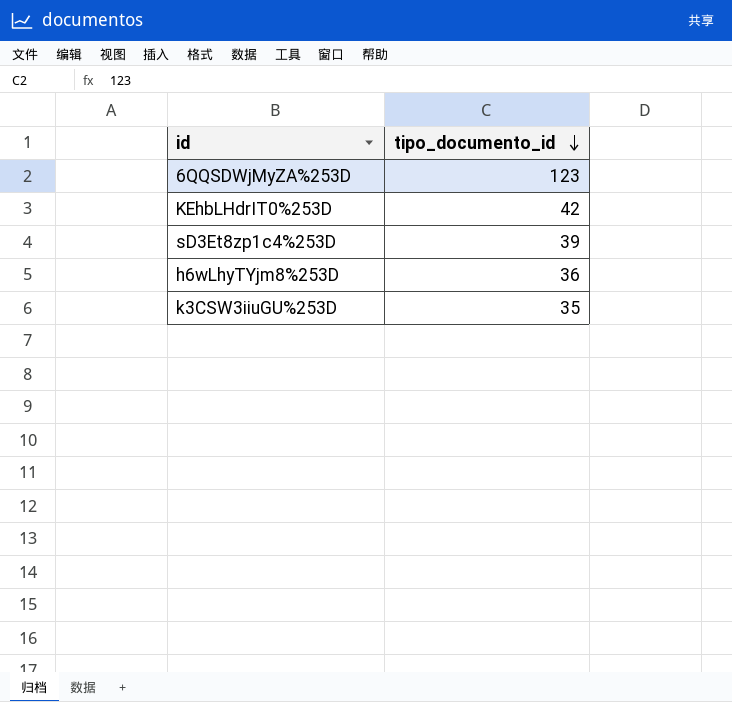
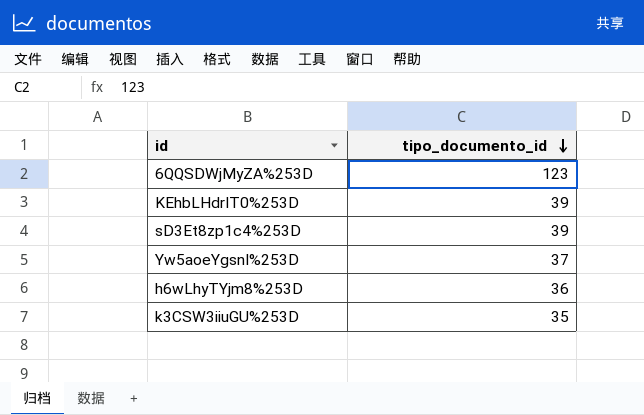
KEhbLHdrIT0%253D | tipo_documento_id: 42 -> 39
row Yw5aoeYgsnI%253D: none -> 37

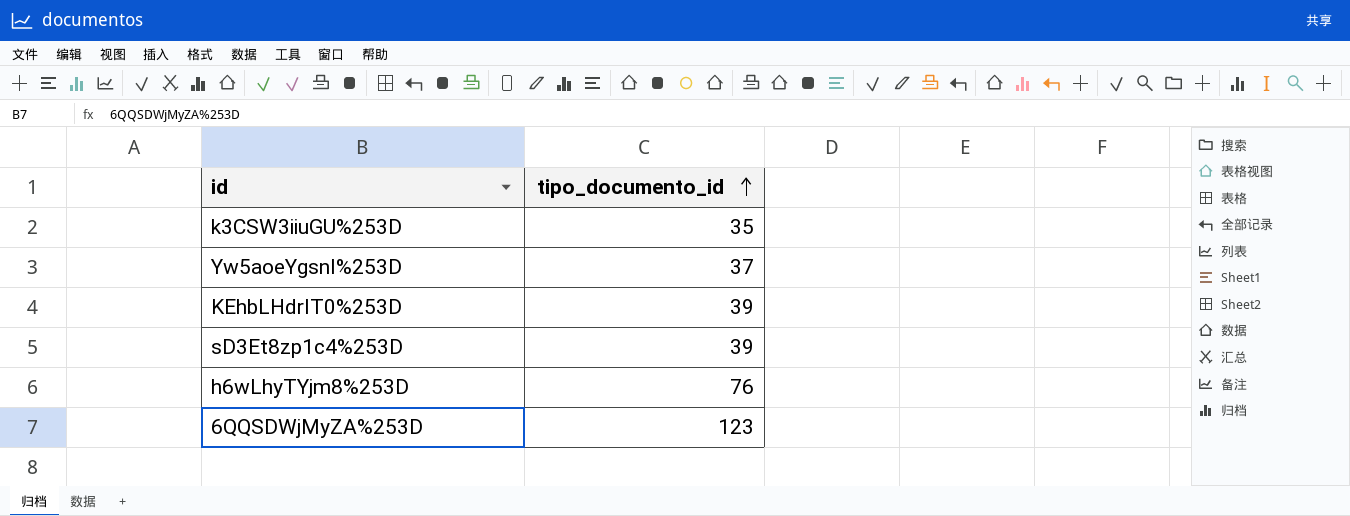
row order: tipo_documento_id descending -> tipo_documento_id ascending
h6wLhyTYjm8%253D | tipo_documento_id: 36 -> 76

